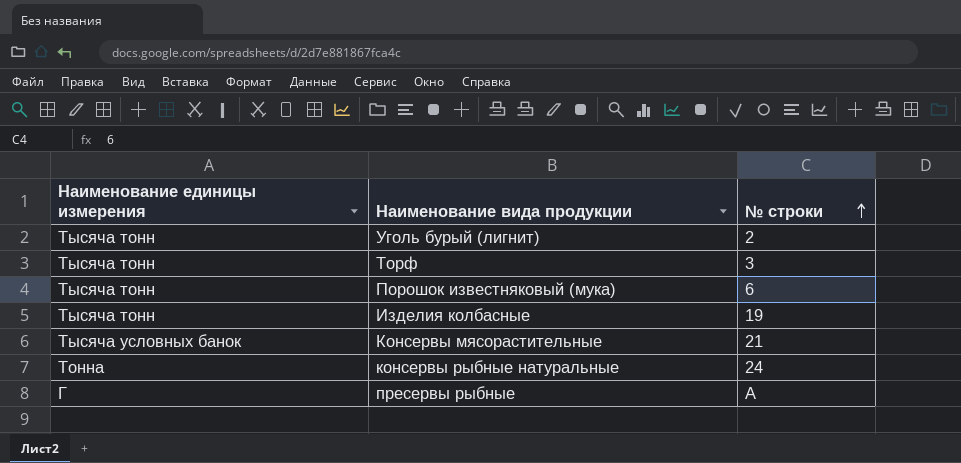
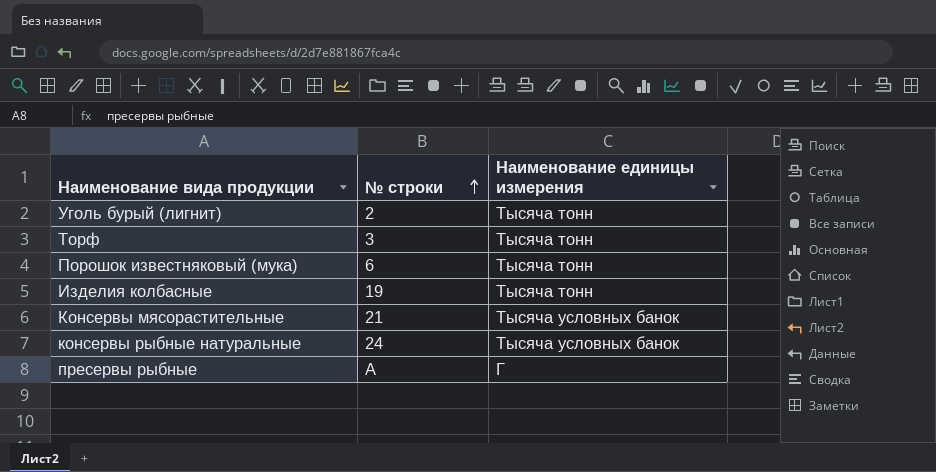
column Наименование единицы измерения | position: 1 -> 3
консервы рыбные натуральные | Наименование единицы измерения: Тонна -> Тысяча условных банок

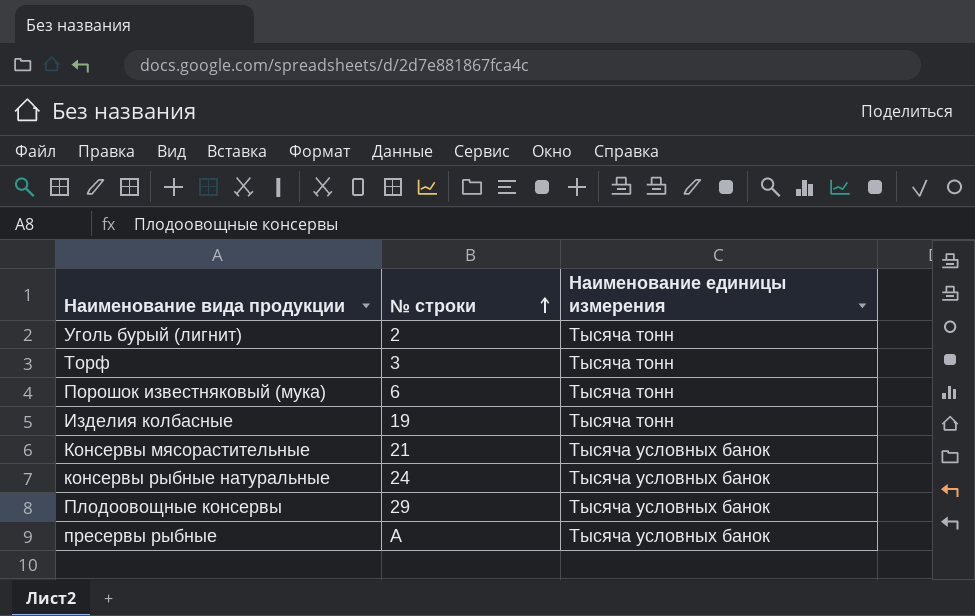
row Плодоовощные консервы: none -> 29 | Тысяча условных банок
пресервы рыбные | Наименование единицы измерения: Г -> Тысяча условных банок

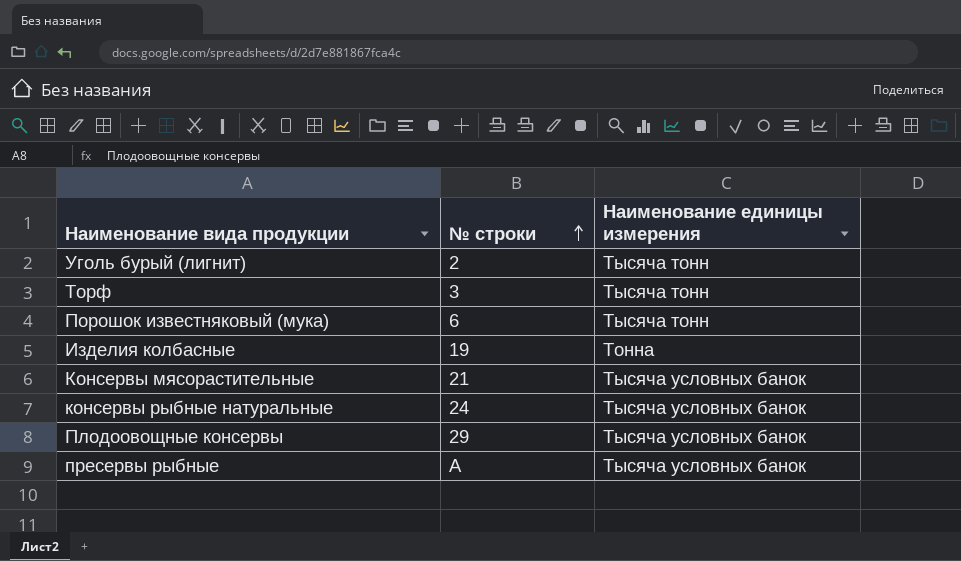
Изделия колбасные | Наименование единицы измерения: Тысяча тонн -> Тонна

